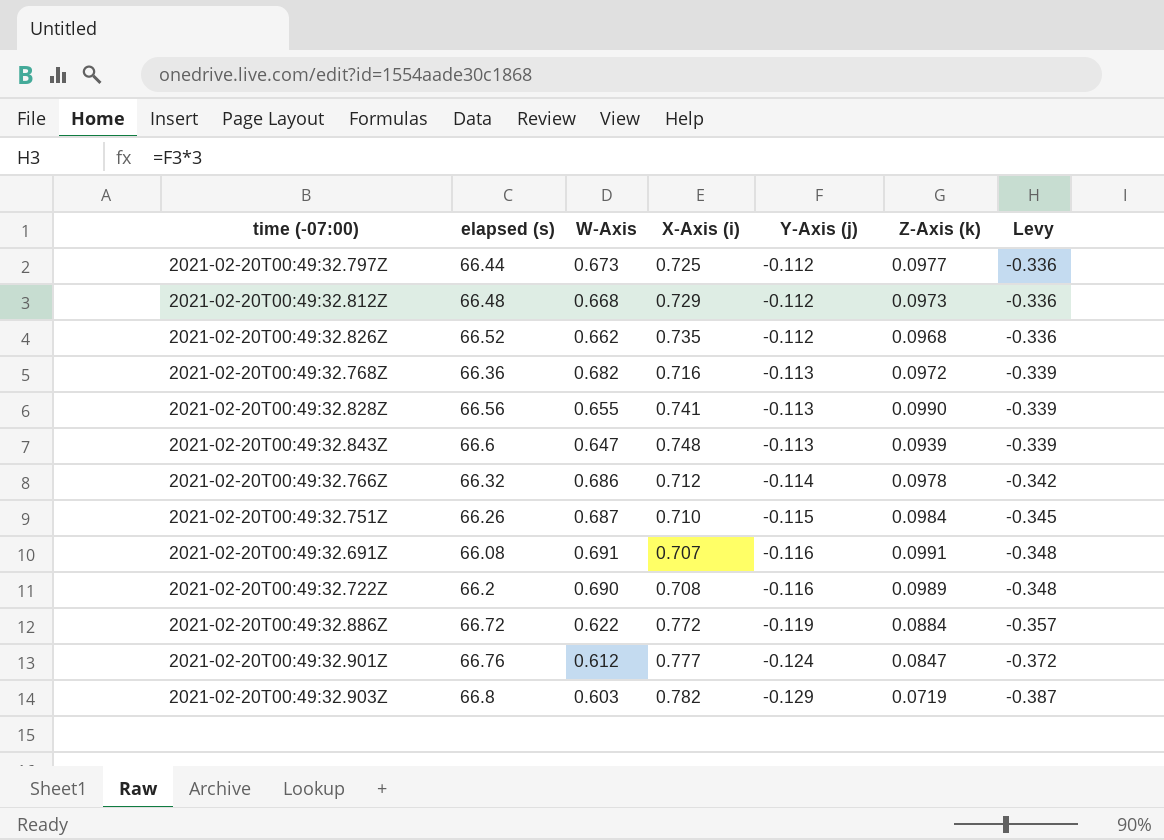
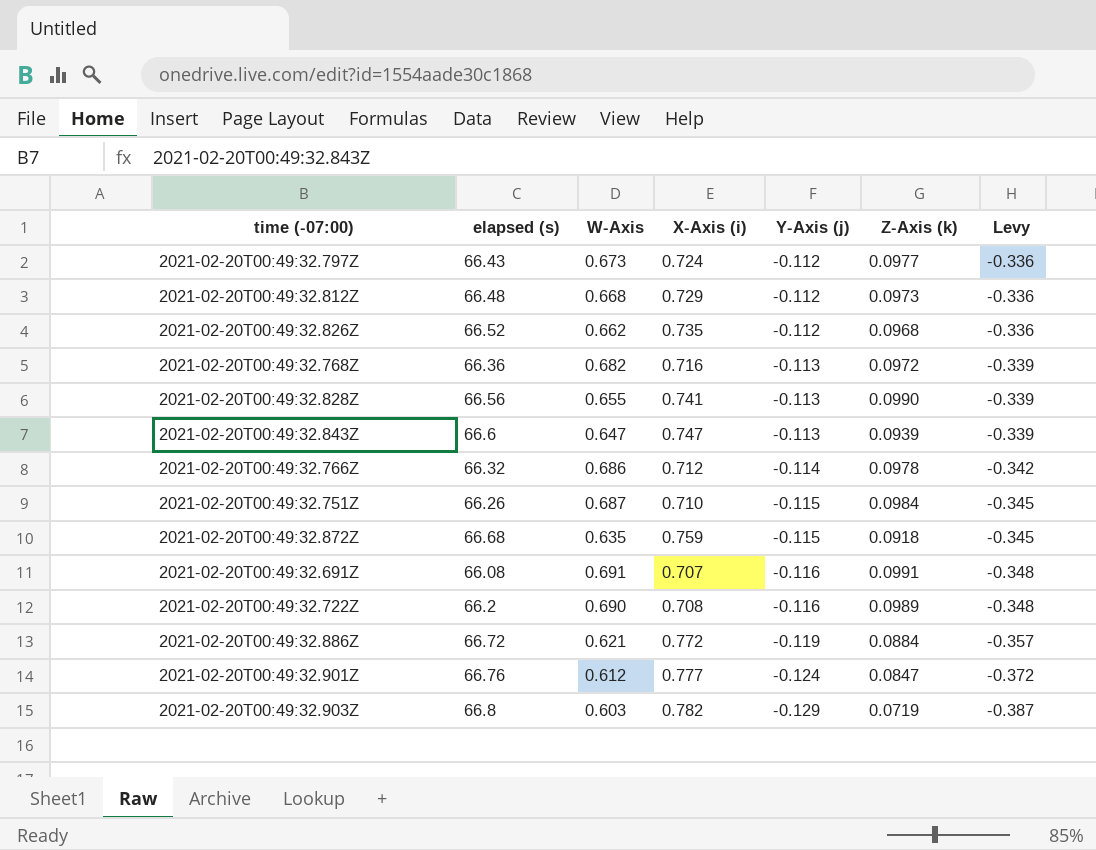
2021-02-20T00:49:32.797Z | elapsed (s): 66.44 -> 66.43
2021-02-20T00:49:32.797Z | X-Axis (i): 0.725 -> 0.724
2021-02-20T00:49:32.843Z | X-Axis (i): 0.748 -> 0.747
row 2021-02-20T00:49:32.872Z: none -> 66.68 | 0.635 | 0.759 | -0.115 | 0.0918 | -0.345
2021-02-20T00:49:32.886Z | W-Axis: 0.622 -> 0.621

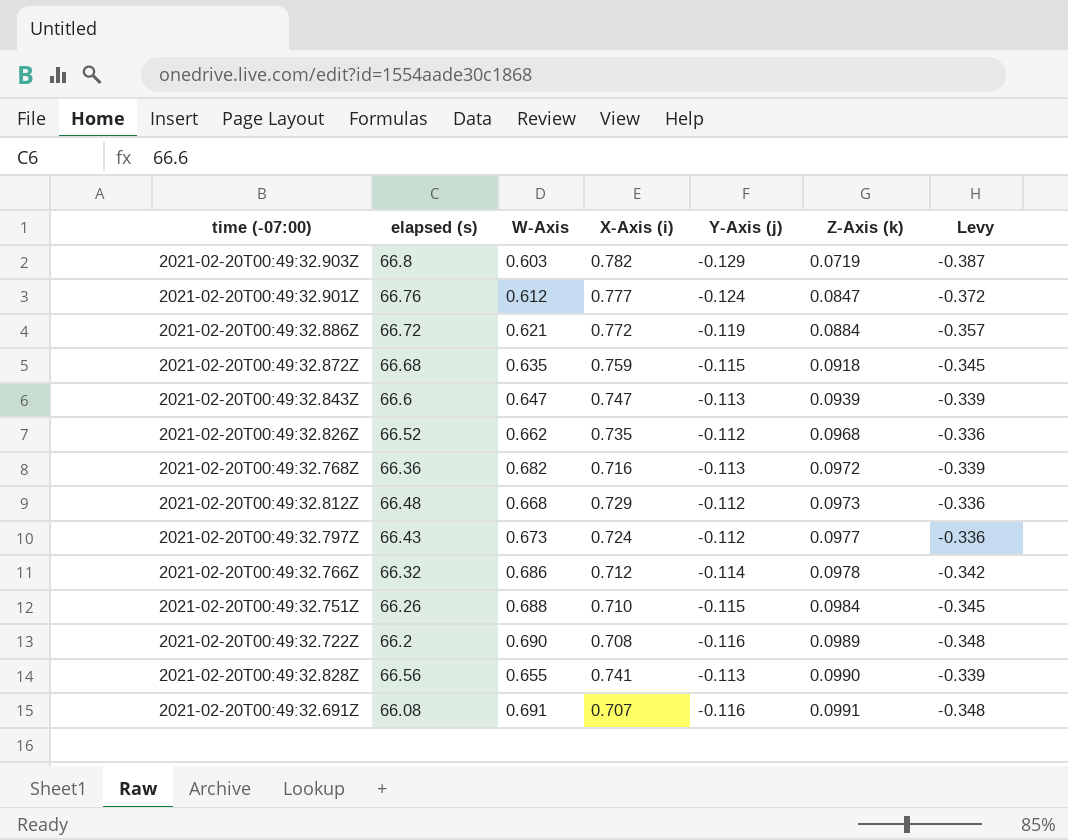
row order: Y-Axis (j) descending -> Z-Axis (k) ascending
2021-02-20T00:49:32.751Z | W-Axis: 0.687 -> 0.688

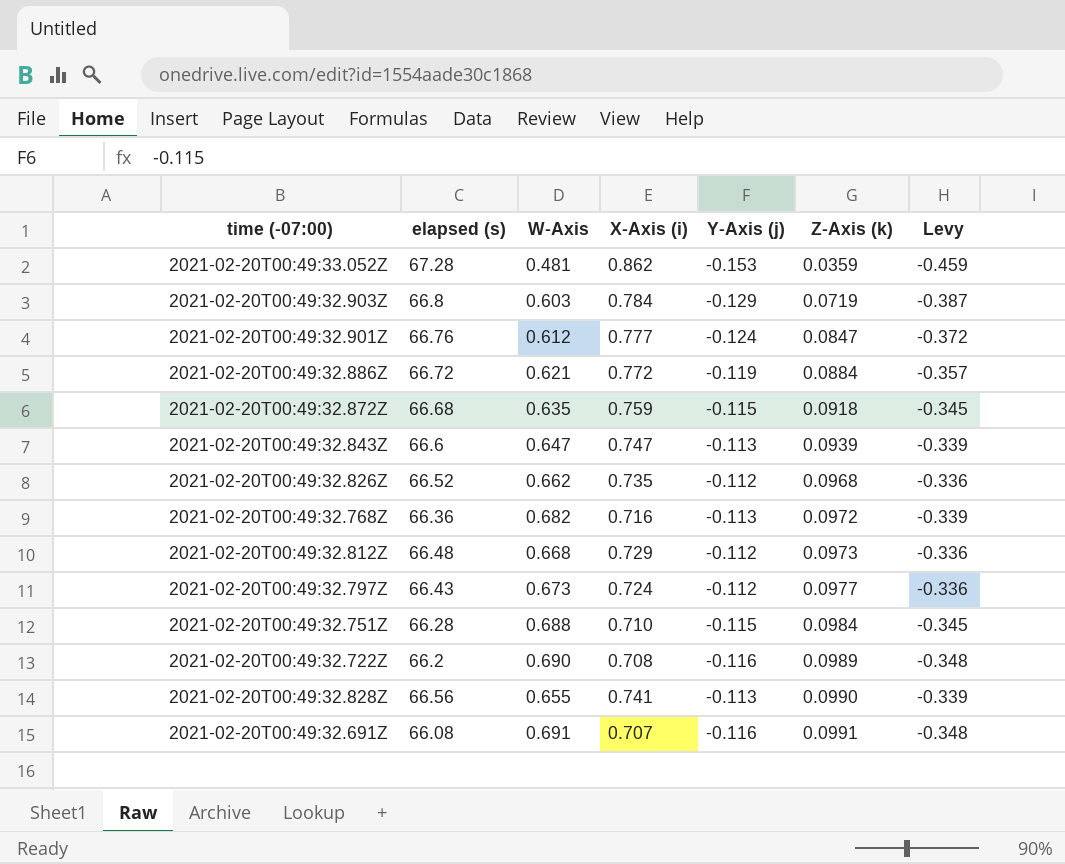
row 2021-02-20T00:49:32.766Z: 66.32 | 0.686 | 0.712 | -0.114 | 0.0978 | -0.342 -> none
row 2021-02-20T00:49:33.052Z: none -> 67.28 | 0.481 | 0.862 | -0.153 | 0.0359 | -0.459
2021-02-20T00:49:32.903Z | X-Axis (i): 0.782 -> 0.784
2021-02-20T00:49:32.751Z | elapsed (s): 66.26 -> 66.28

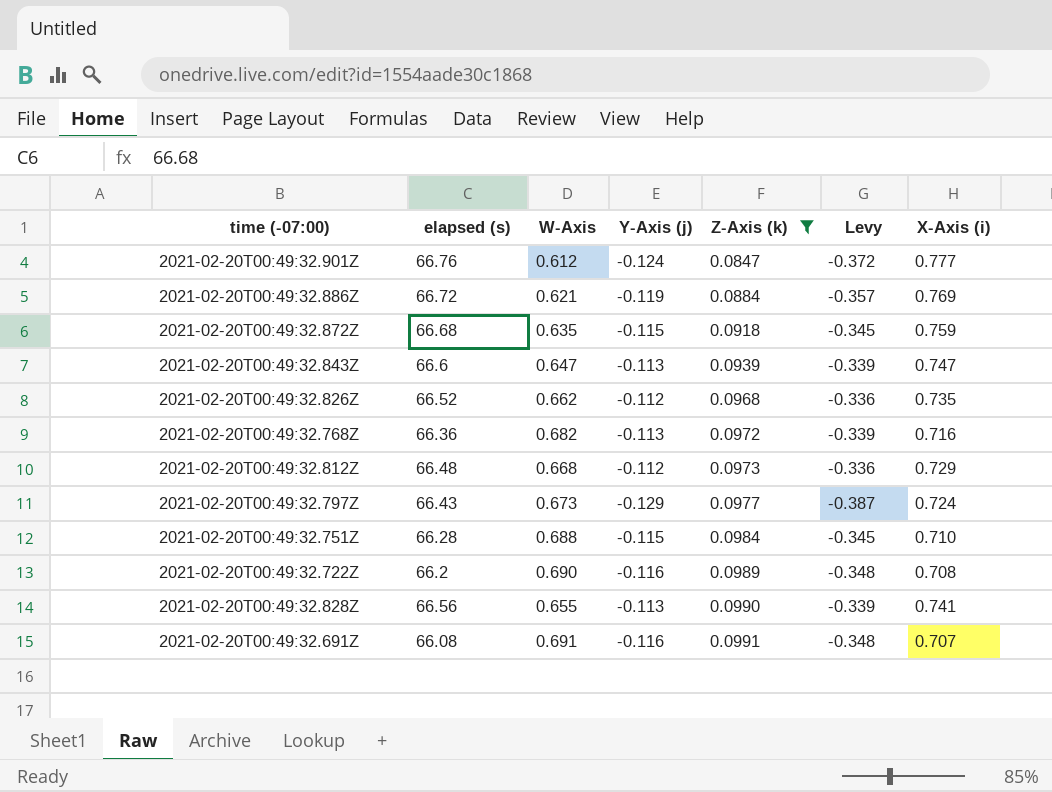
filter: none -> Z-Axis (k) >= 0.0847
column X-Axis (i) | position: 4 -> 7
2021-02-20T00:49:32.886Z | X-Axis (i): 0.772 -> 0.769
2021-02-20T00:49:32.797Z | Y-Axis (j): -0.112 -> -0.129
2021-02-20T00:49:32.797Z | Levy: -0.336 -> -0.387

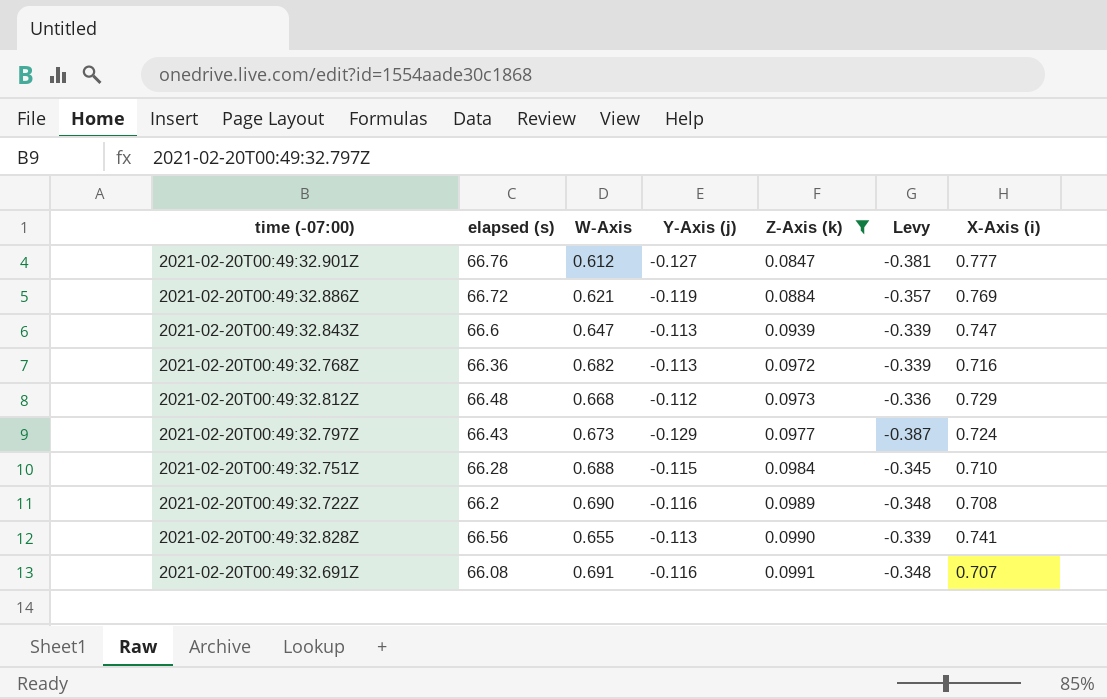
row 2021-02-20T00:49:32.872Z: 66.68 | 0.635 | -0.115 | 0.0918 | -0.345 | 0.759 -> none
row 2021-02-20T00:49:32.826Z: 66.52 | 0.662 | -0.112 | 0.0968 | -0.336 | 0.735 -> none
2021-02-20T00:49:32.901Z | Y-Axis (j): -0.124 -> -0.127
2021-02-20T00:49:32.901Z | Levy: -0.372 -> -0.381

